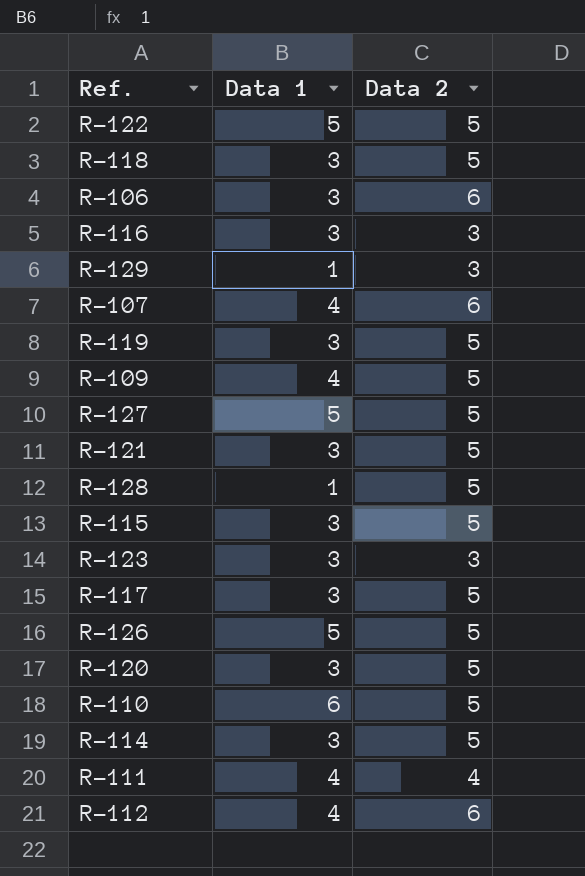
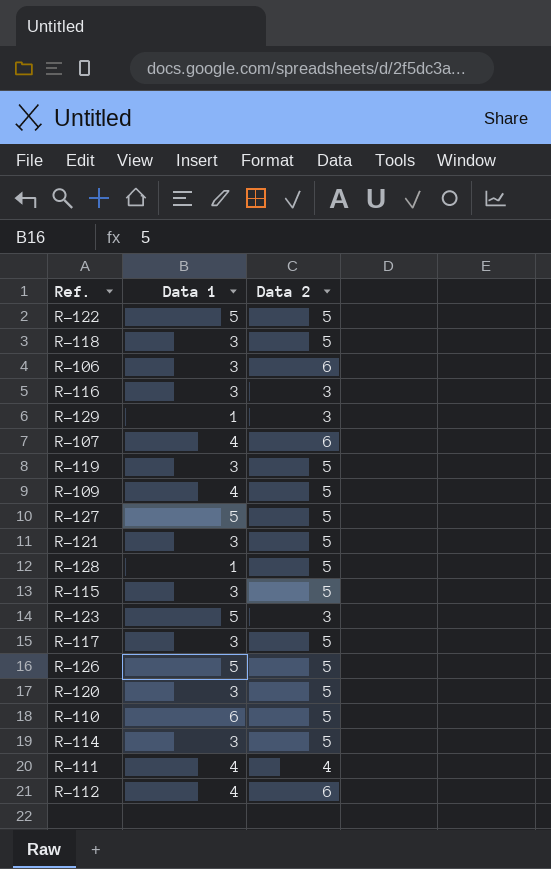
R-123 | Data 1: 3 -> 5

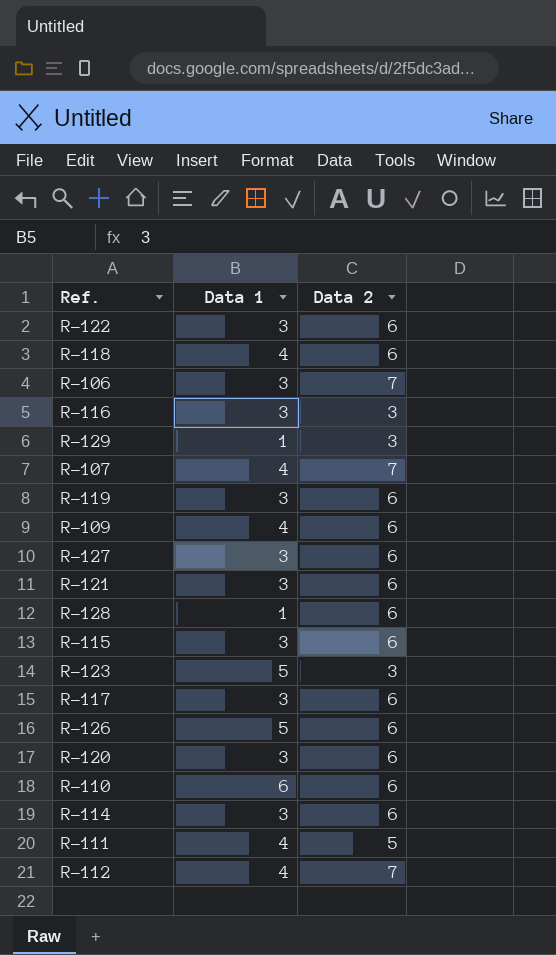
R-122 | Data 1: 5 -> 3
R-122 | Data 2: 5 -> 6
R-118 | Data 1: 3 -> 4
R-118 | Data 2: 5 -> 6
R-106 | Data 2: 6 -> 7
R-107 | Data 2: 6 -> 7
R-119 | Data 2: 5 -> 6
R-109 | Data 2: 5 -> 6
R-127 | Data 1: 5 -> 3
R-127 | Data 2: 5 -> 6
R-121 | Data 2: 5 -> 6
R-128 | Data 2: 5 -> 6
R-115 | Data 2: 5 -> 6
R-117 | Data 2: 5 -> 6
R-126 | Data 2: 5 -> 6
R-120 | Data 2: 5 -> 6
R-110 | Data 2: 5 -> 6
R-114 | Data 2: 5 -> 6
R-111 | Data 2: 4 -> 5
R-112 | Data 2: 6 -> 7

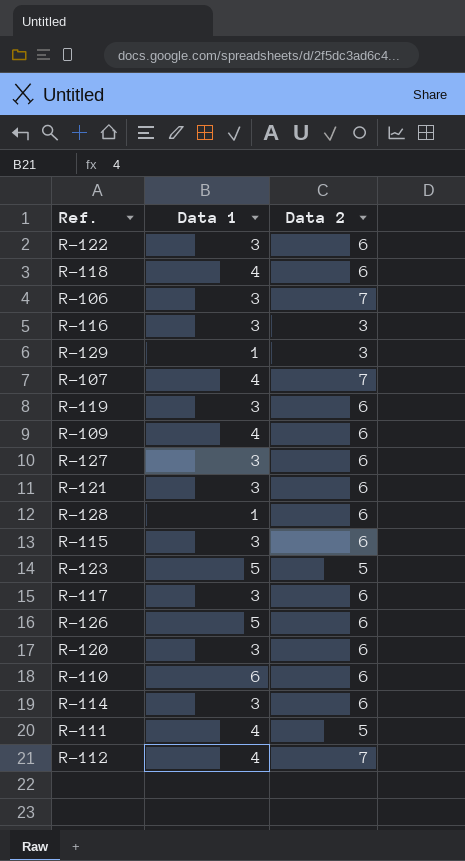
R-123 | Data 2: 3 -> 5

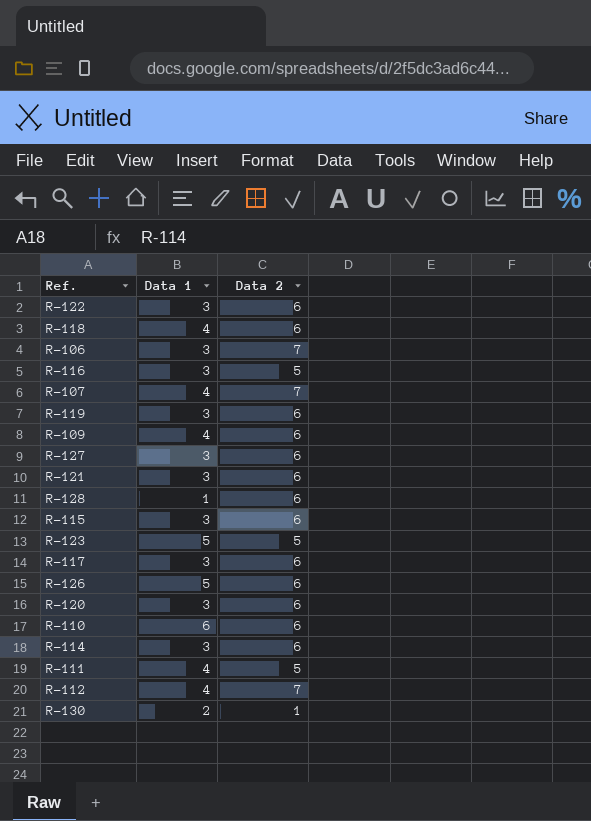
row R-129: 1 | 3 -> none
R-116 | Data 2: 3 -> 5
row R-130: none -> 2 | 1

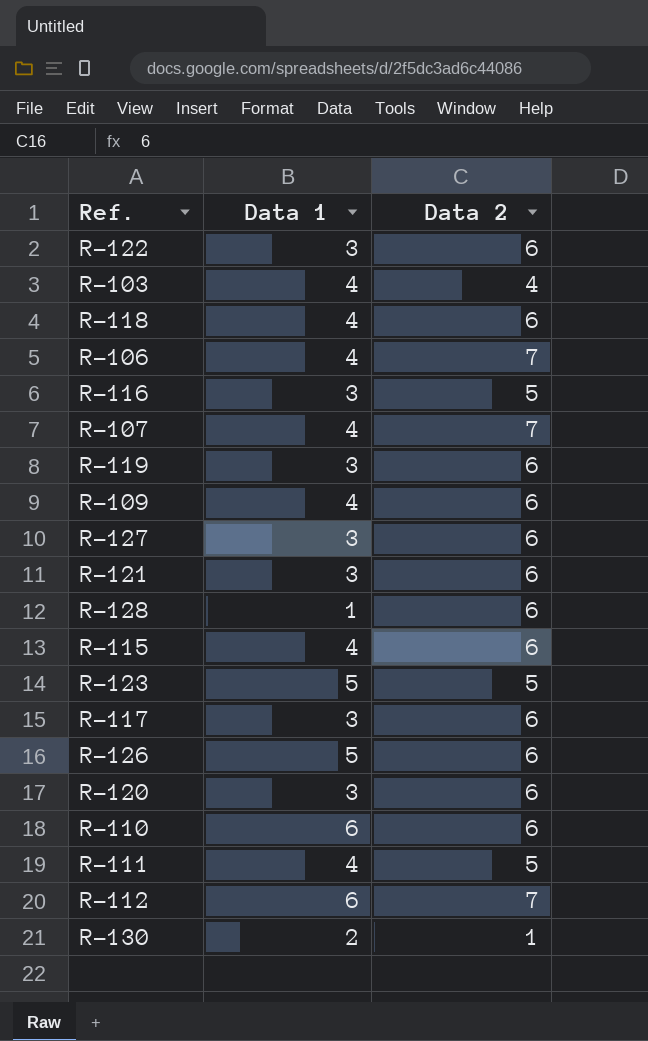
row R-114: 3 | 6 -> none
row R-103: none -> 4 | 4
R-106 | Data 1: 3 -> 4
R-115 | Data 1: 3 -> 4
R-112 | Data 1: 4 -> 6

